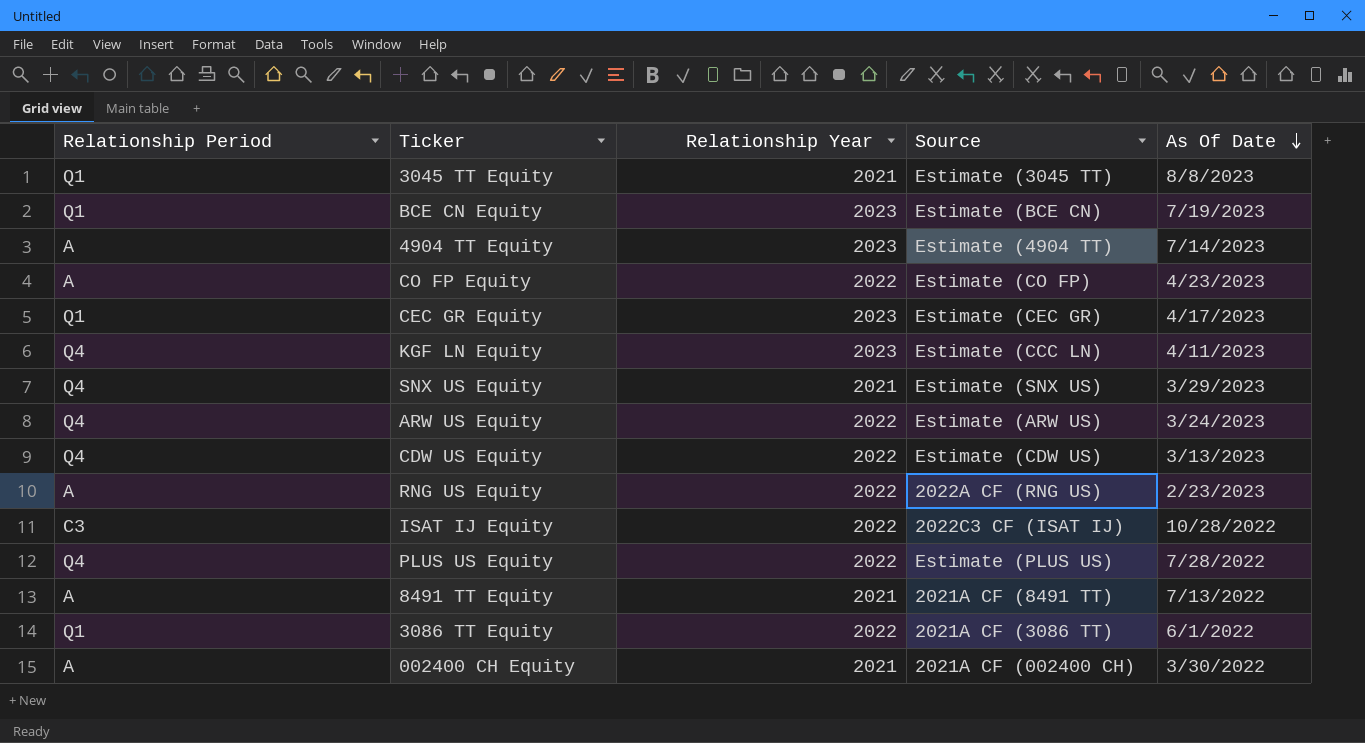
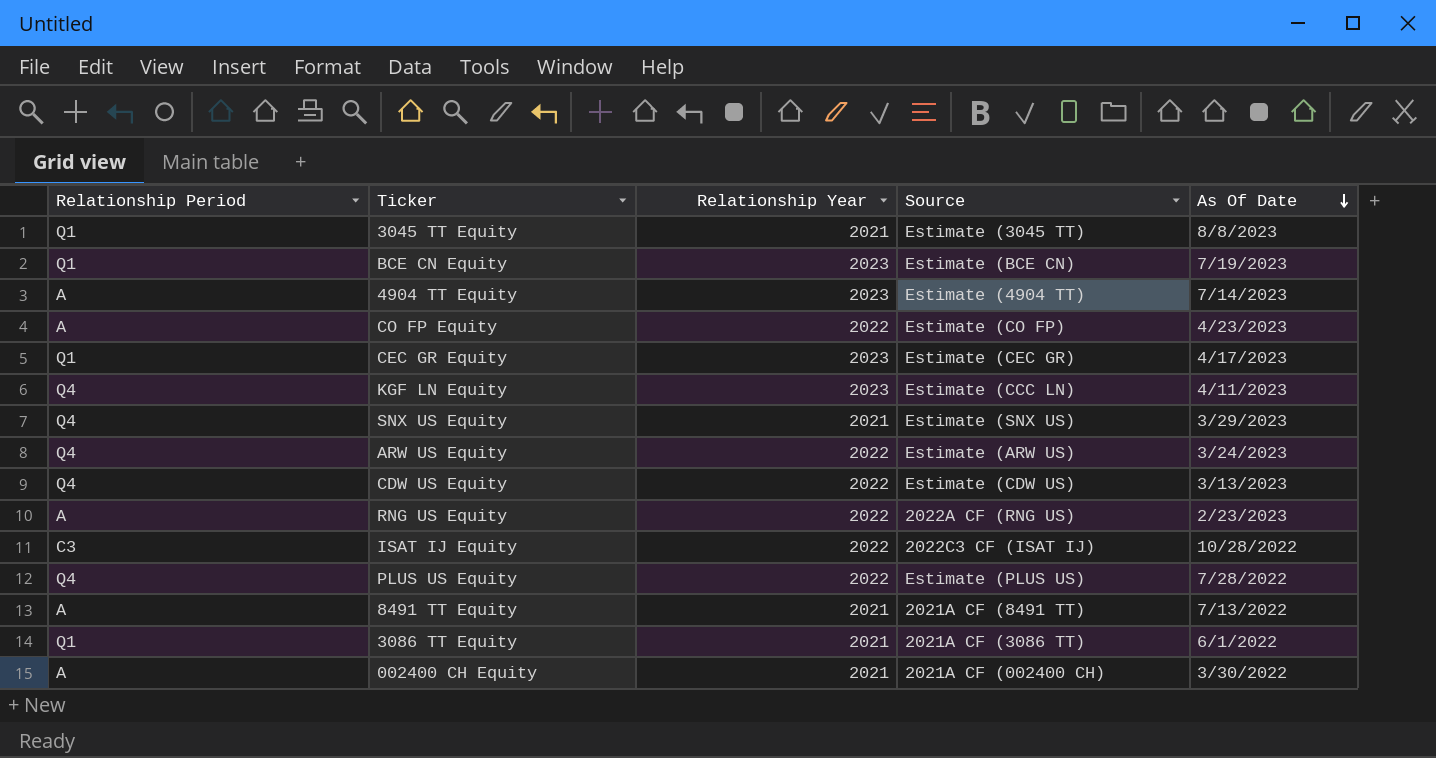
3086 TT Equity | Relationship Year: 2022 -> 2021

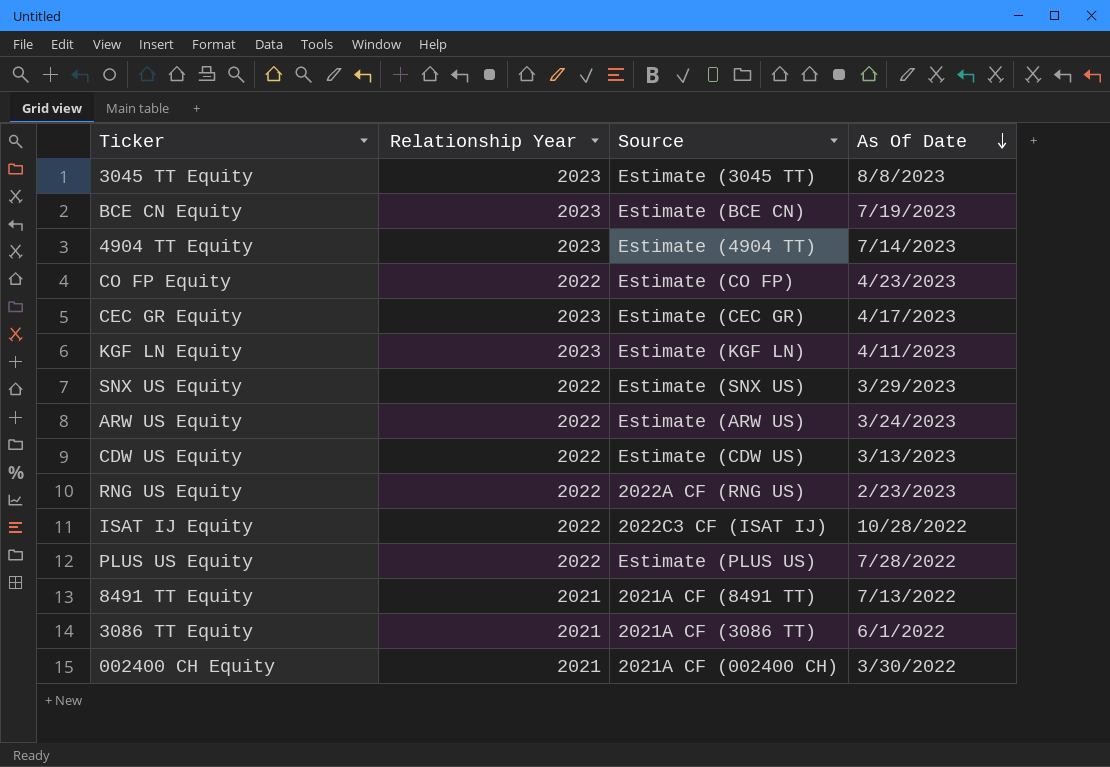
column Relationship Period | position: 1 -> none
3045 TT Equity | Relationship Year: 2021 -> 2023
KGF LN Equity | Source: Estimate (CCC LN) -> Estimate (KGF LN)
SNX US Equity | Relationship Year: 2021 -> 2022

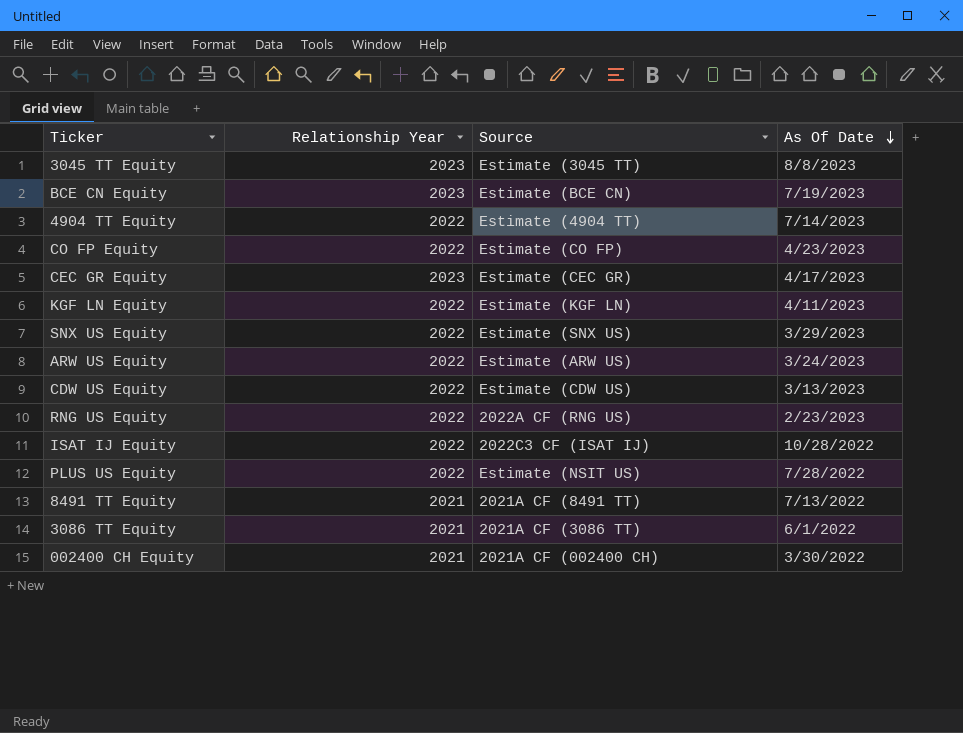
4904 TT Equity | Relationship Year: 2023 -> 2022
KGF LN Equity | Relationship Year: 2023 -> 2022
PLUS US Equity | Source: Estimate (PLUS US) -> Estimate (NSIT US)

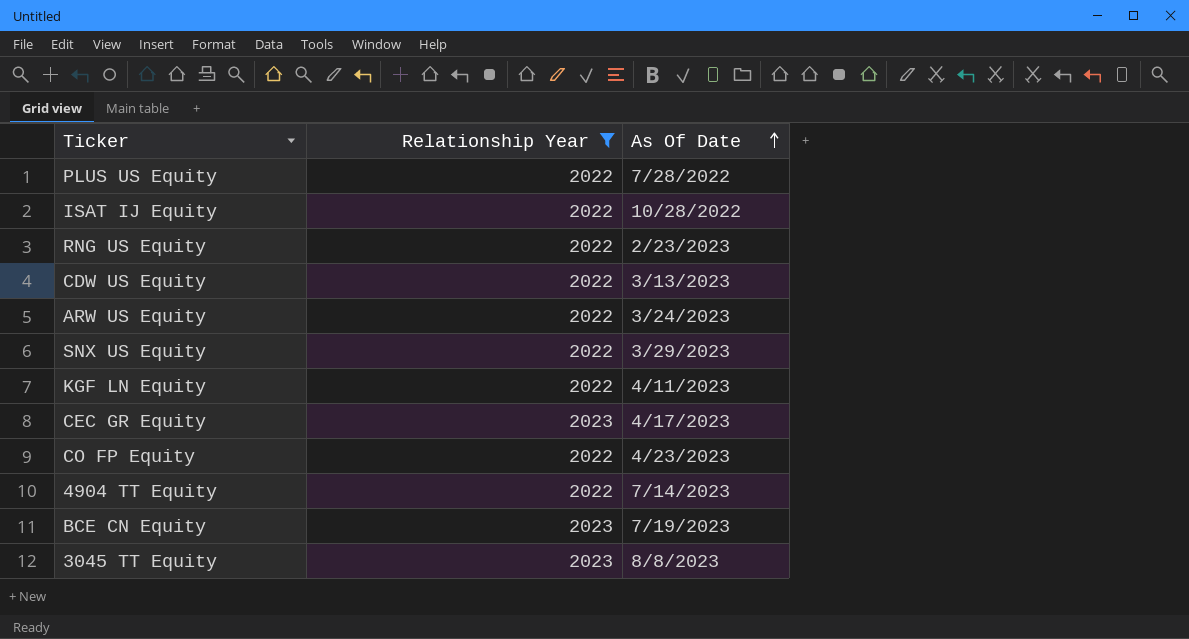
filter: none -> Relationship Year != 2021
row order: As Of Date descending -> As Of Date ascending
column Source | position: 3 -> none

